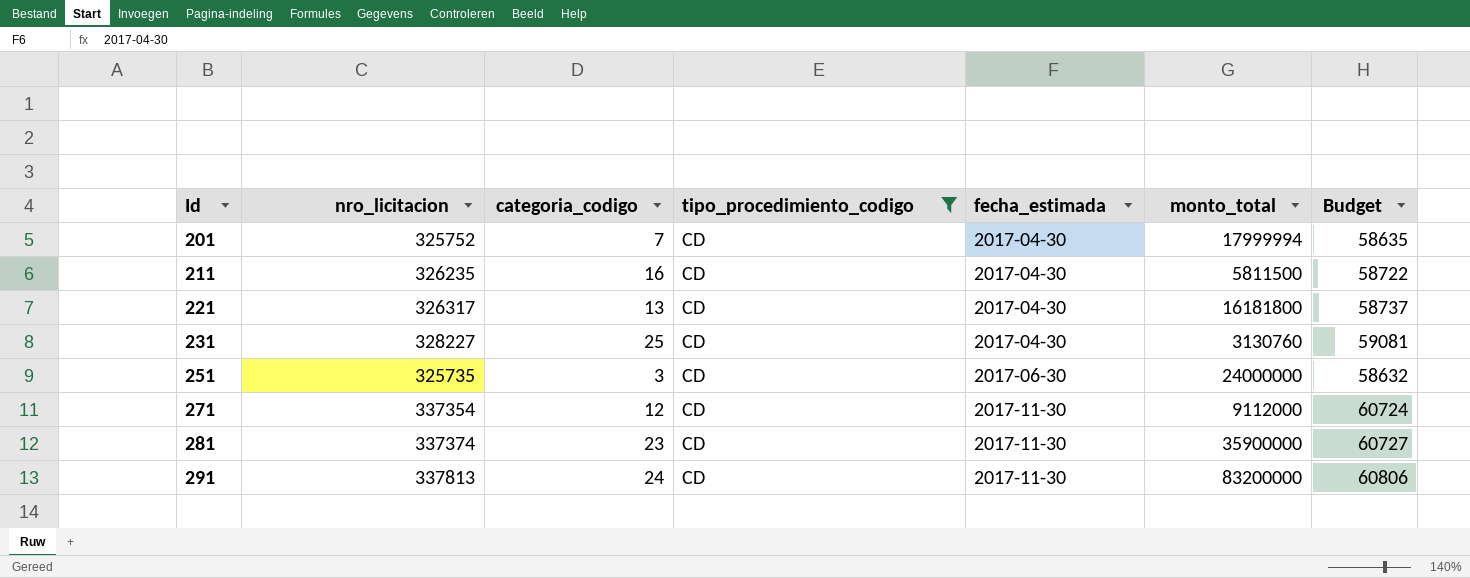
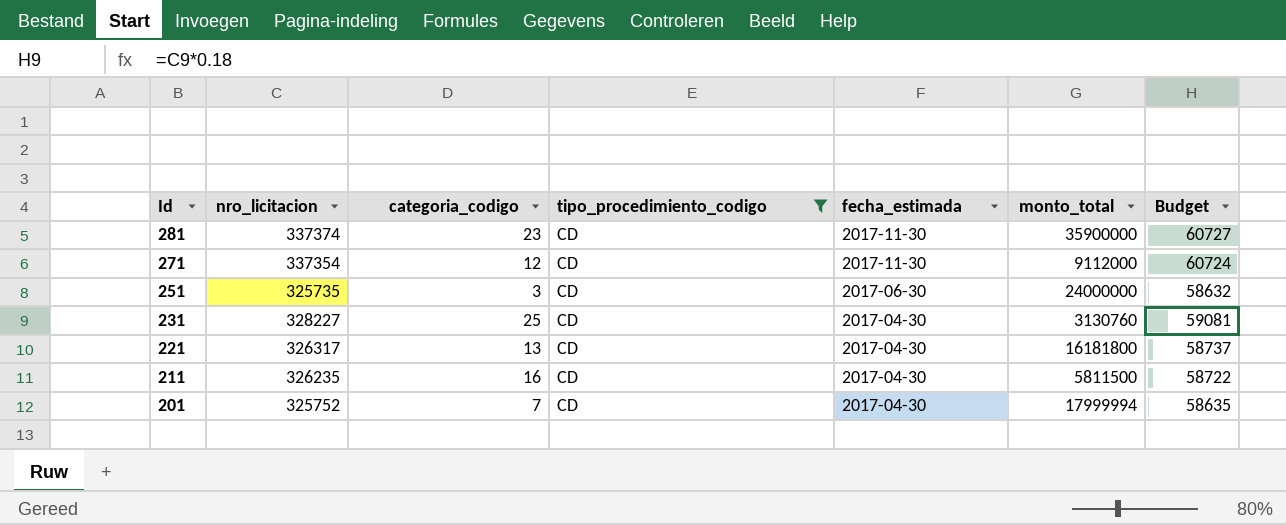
row order: Id ascending -> Id descending
row 291: 337813 | 24 | CD | 2017-11-30 | 83200000 | 60806 -> none

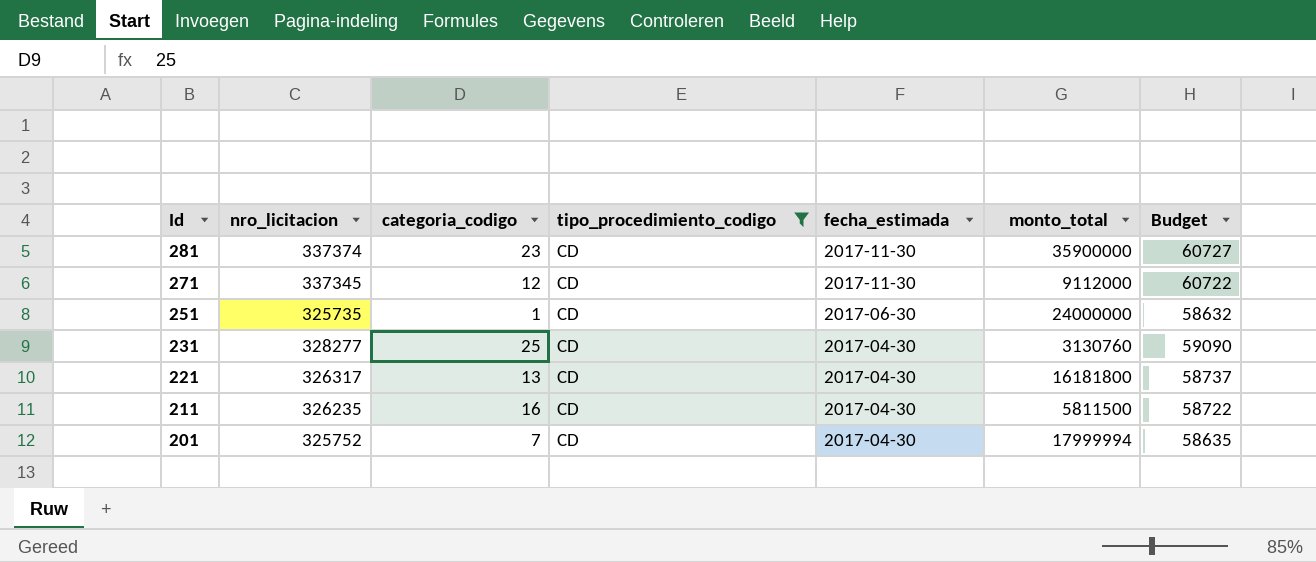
271 | nro_licitacion: 337354 -> 337345
271 | Budget: 60724 -> 60722
251 | categoria_codigo: 3 -> 1
231 | nro_licitacion: 328227 -> 328277
231 | Budget: 59081 -> 59090

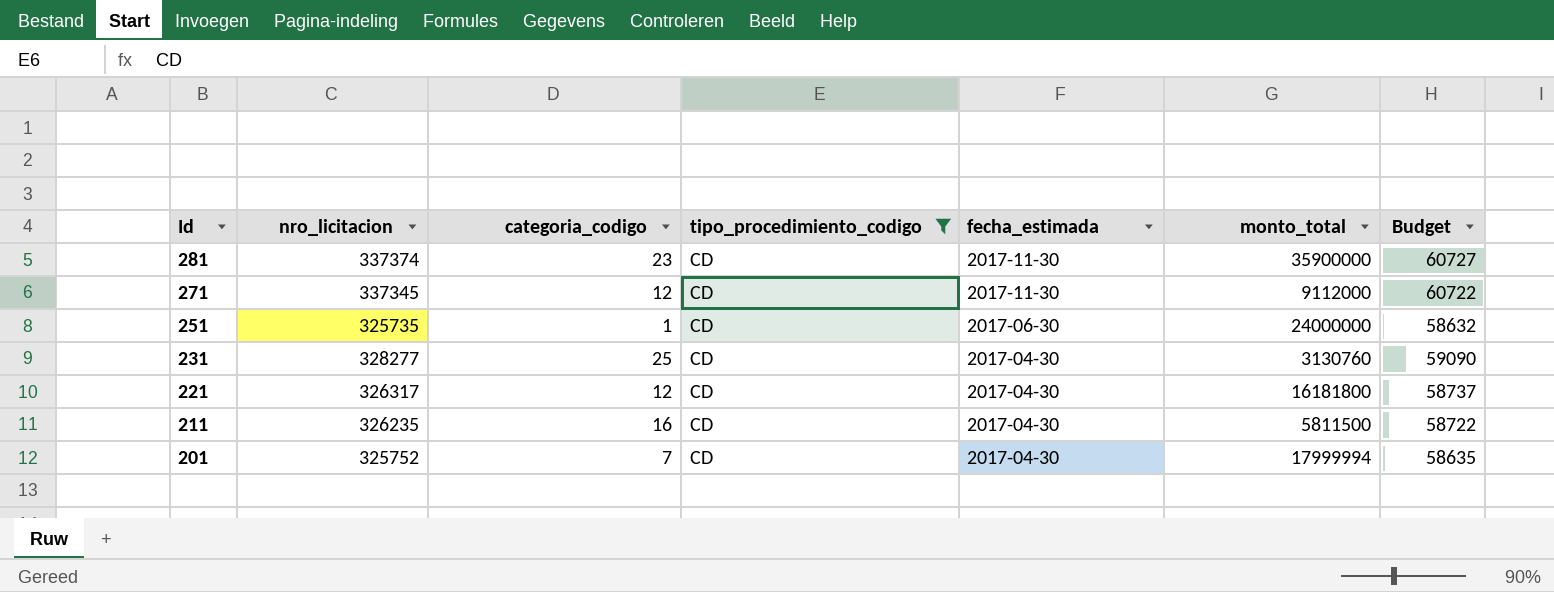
221 | categoria_codigo: 13 -> 12

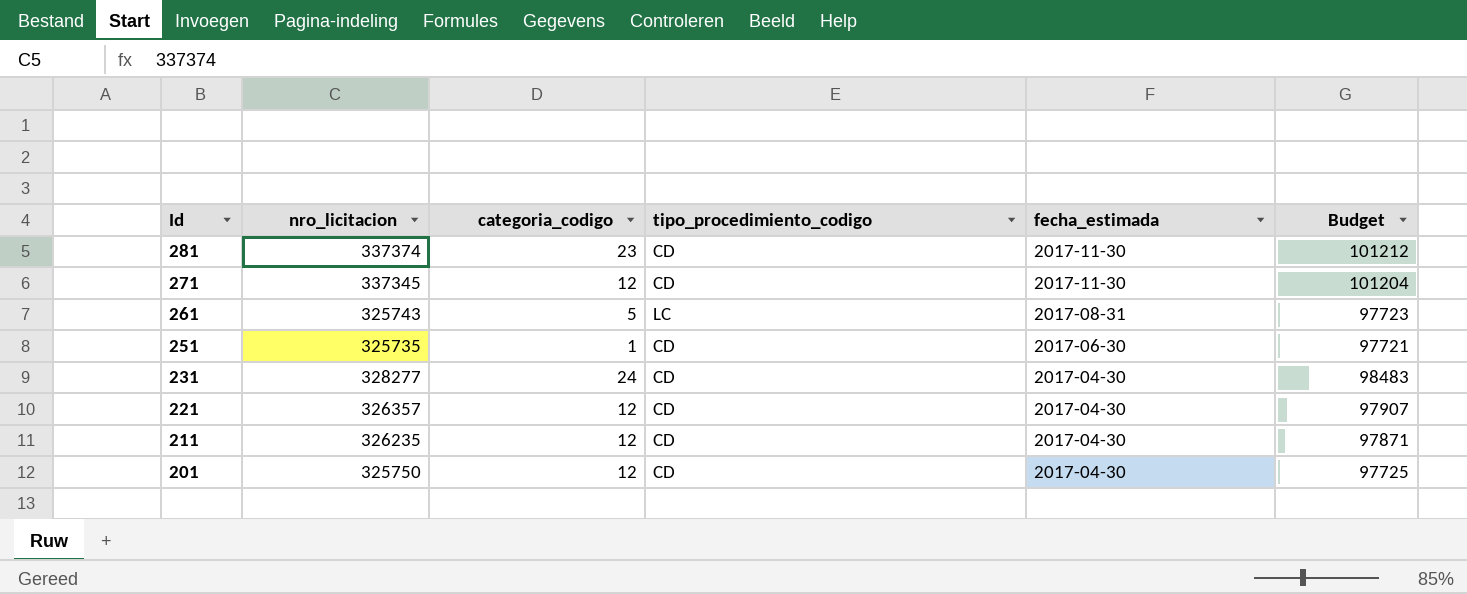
filter: tipo_procedimiento_codigo = CD -> none
column monto_total | position: 6 -> none
column Budget | formula: [nro_licitacion] * 0.18 -> [nro_licitacion] * 0.3
231 | categoria_codigo: 25 -> 24
221 | nro_licitacion: 326317 -> 326357
211 | categoria_codigo: 16 -> 12
201 | nro_licitacion: 325752 -> 325750
201 | categoria_codigo: 7 -> 12

